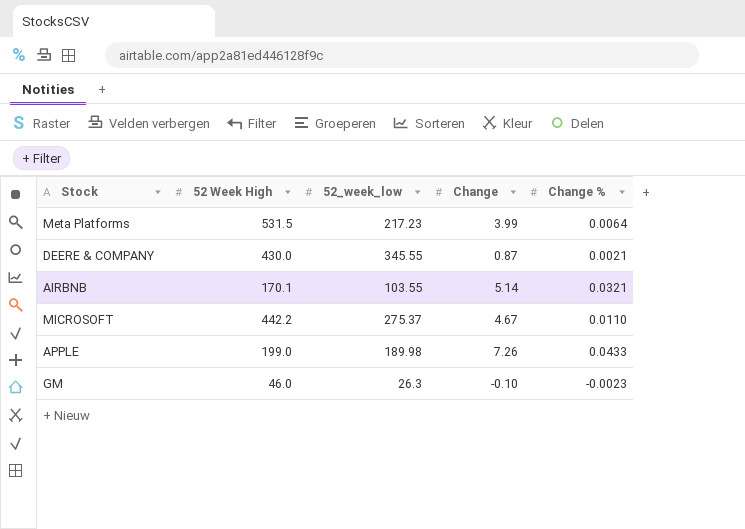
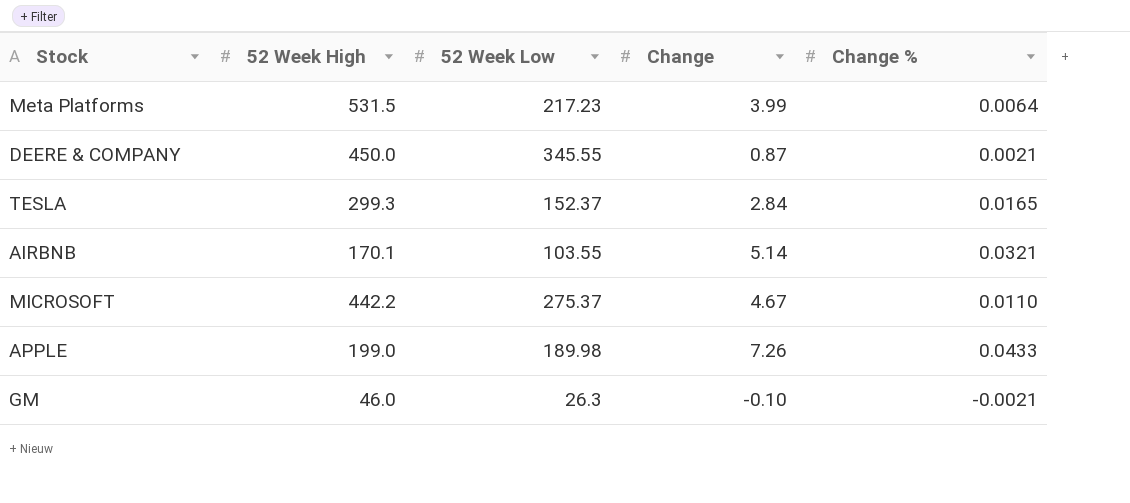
column name: 52_week_low -> 52 Week Low
DEERE & COMPANY | 52 Week High: 430.0 -> 450.0
row TESLA: none -> 299.3 | 152.37 | 2.84 | 0.0165
GM | Change %: -0.0023 -> -0.0021

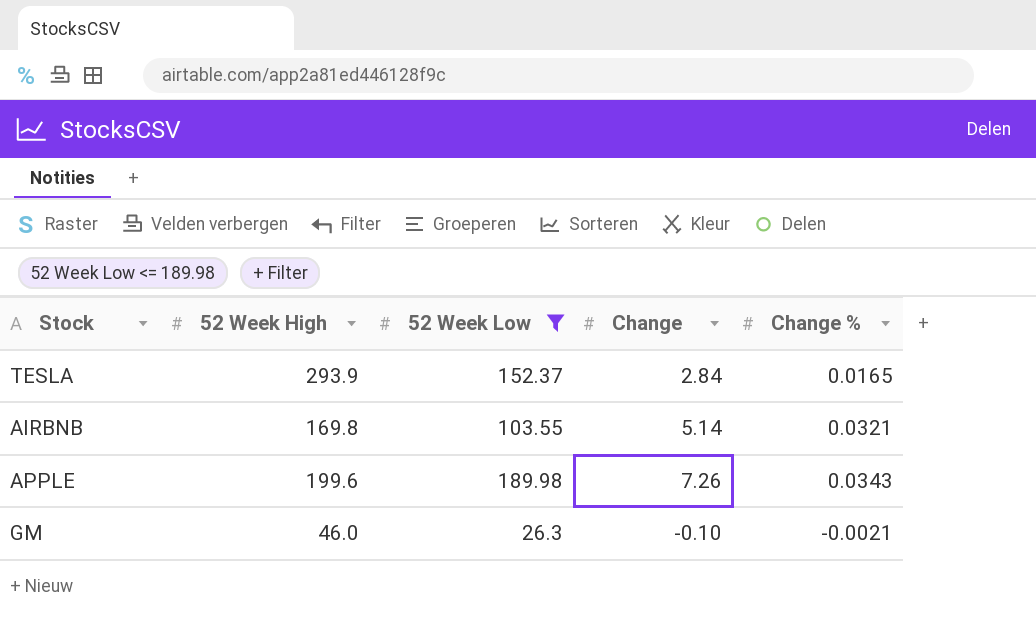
filter: none -> 52 Week Low <= 189.98
TESLA | 52 Week High: 299.3 -> 293.9
AIRBNB | 52 Week High: 170.1 -> 169.8
APPLE | 52 Week High: 199.0 -> 199.6
APPLE | Change %: 0.0433 -> 0.0343

